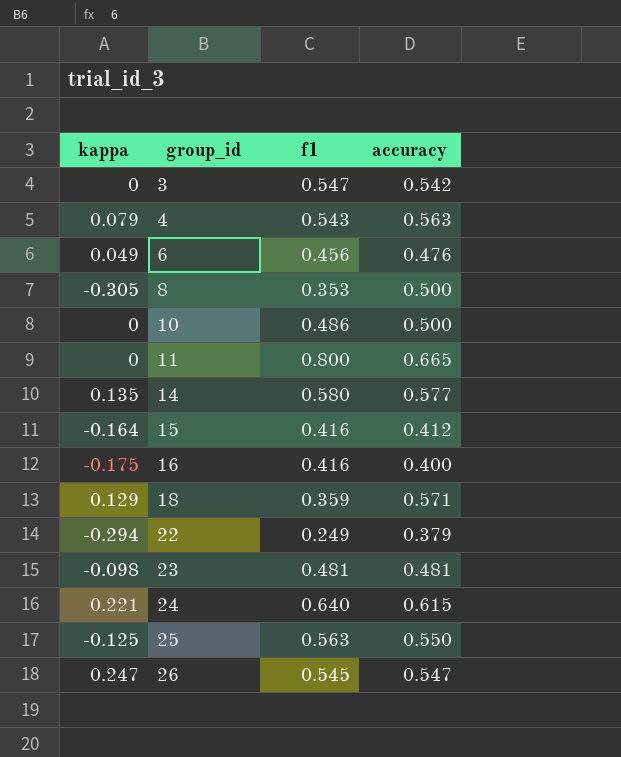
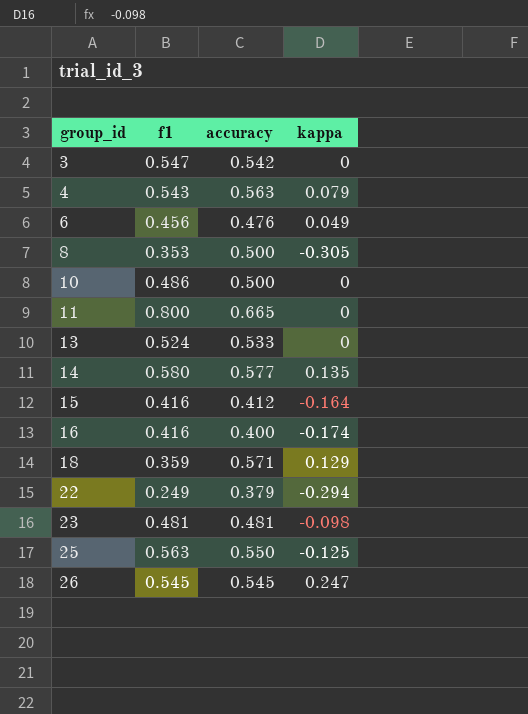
column kappa | position: 1 -> 4
row 24: 0.221 | 0.640 | 0.615 -> none
row 13: none -> 0.524 | 0.533 | 0
16 | kappa: -0.175 -> -0.174
26 | accuracy: 0.547 -> 0.545

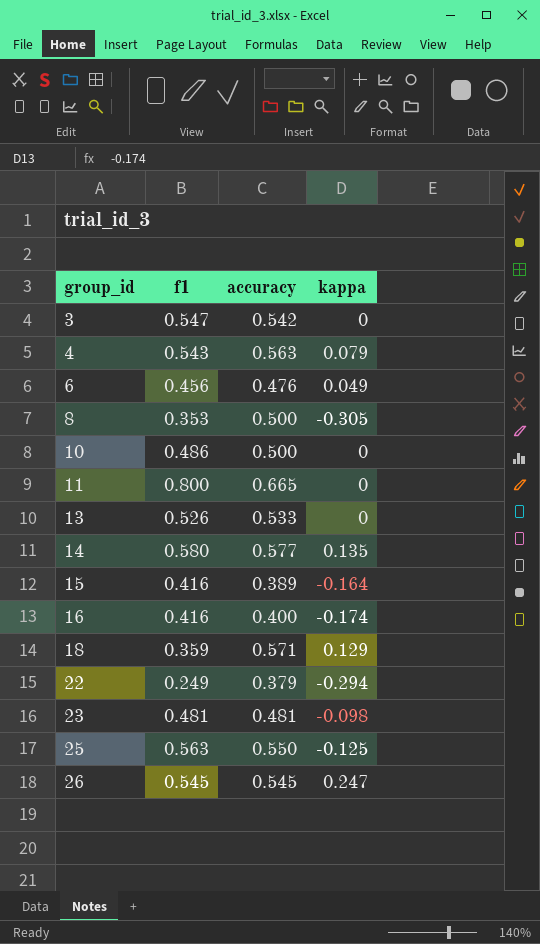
13 | f1: 0.524 -> 0.526
15 | accuracy: 0.412 -> 0.389

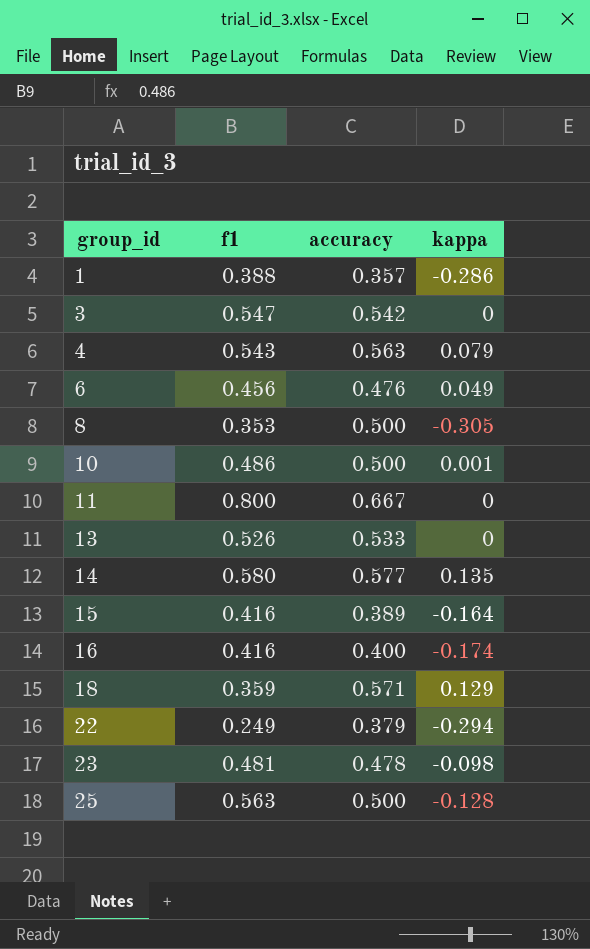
row 26: 0.545 | 0.545 | 0.247 -> none
row 1: none -> 0.388 | 0.357 | -0.286
10 | kappa: 0 -> 0.001
11 | accuracy: 0.665 -> 0.667
23 | accuracy: 0.481 -> 0.478
25 | accuracy: 0.550 -> 0.500
25 | kappa: -0.125 -> -0.128

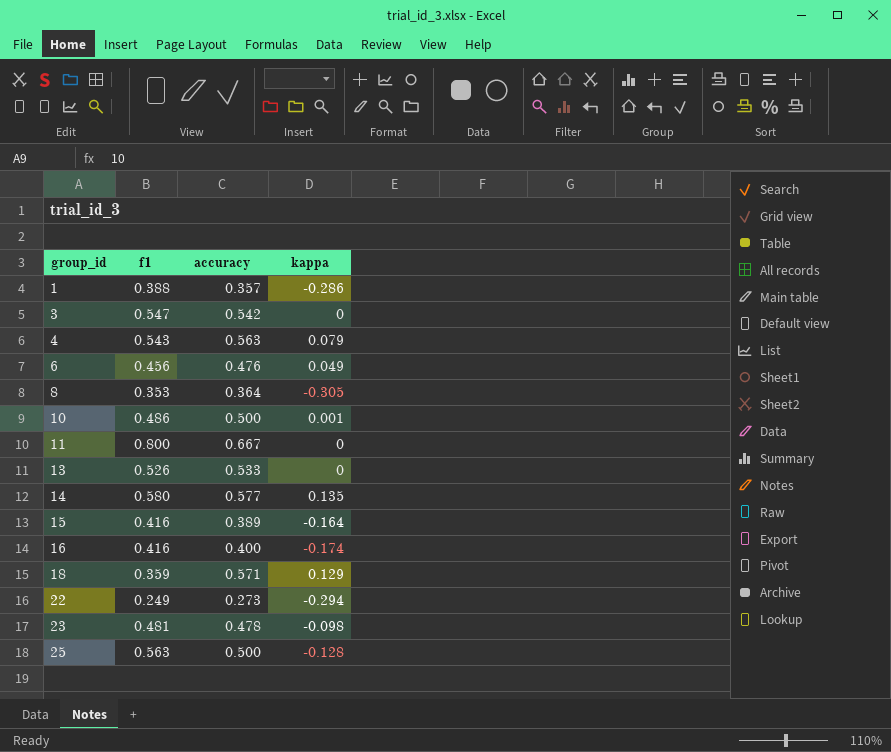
8 | accuracy: 0.500 -> 0.364
22 | accuracy: 0.379 -> 0.273

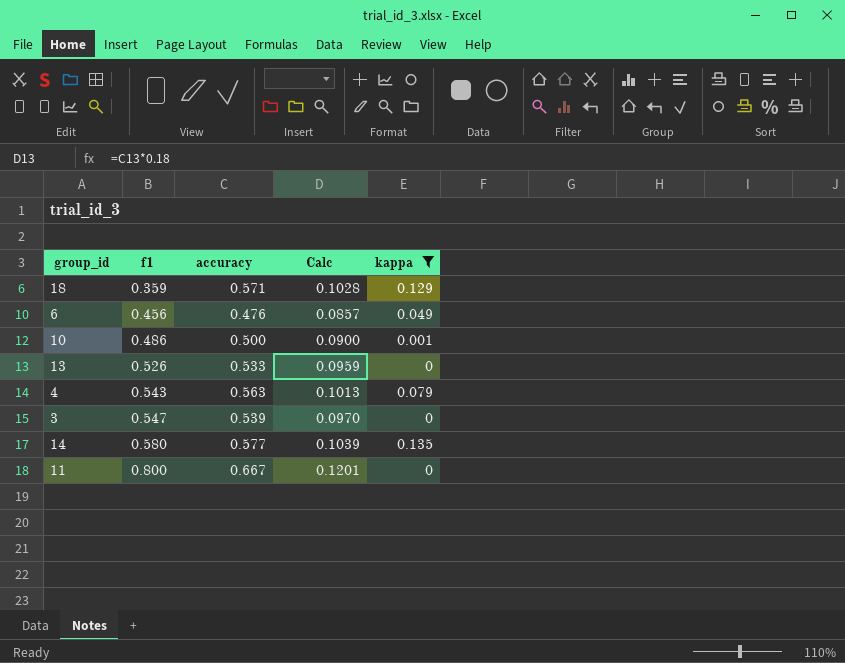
filter: none -> kappa >= 0
row order: group_id ascending -> f1 ascending
column Calc | formula: none -> [accuracy] * 0.18
3 | accuracy: 0.542 -> 0.539

